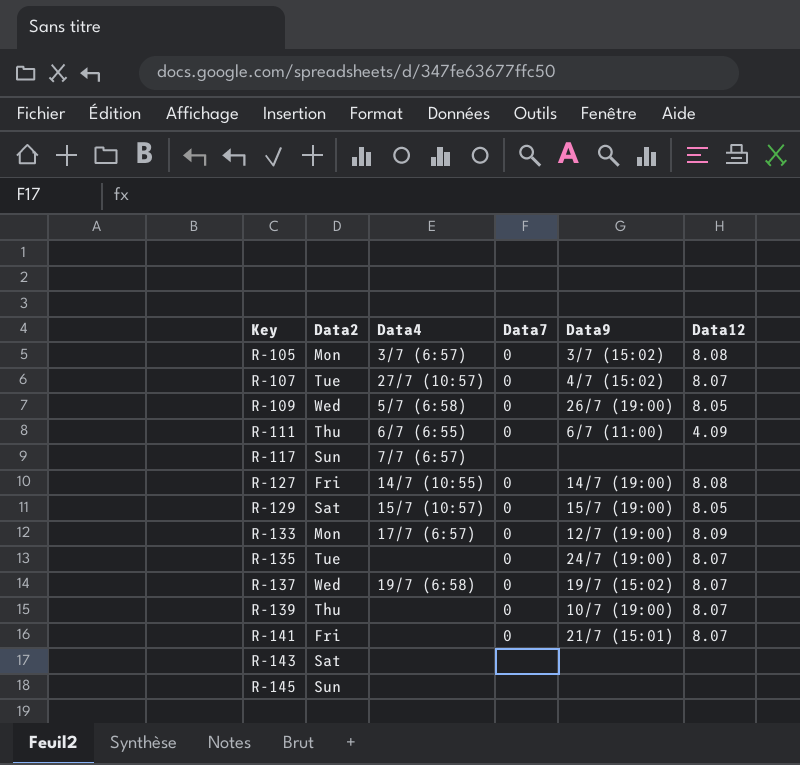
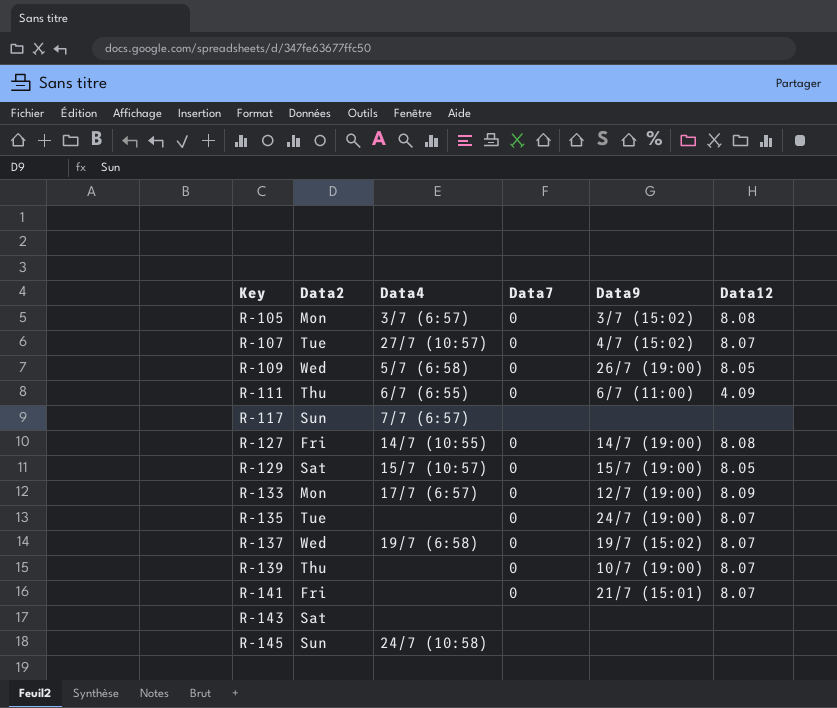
R-145 | Data4: none -> 24/7 (10:58)

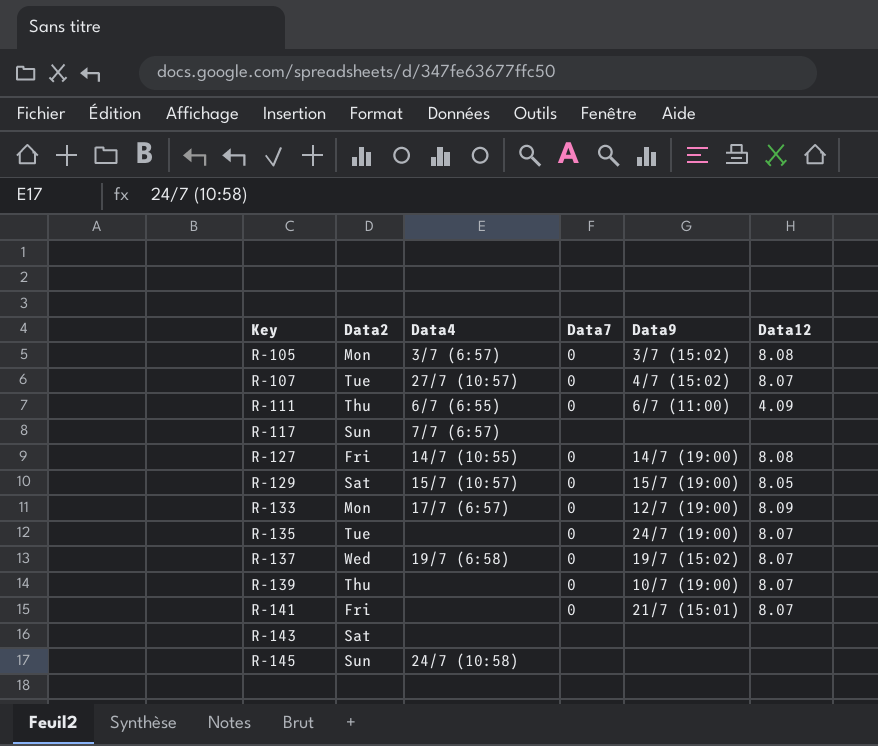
row R-109: Wed | 5/7 (6:58) | 0 | 26/7 (19:00) | 8.05 -> none

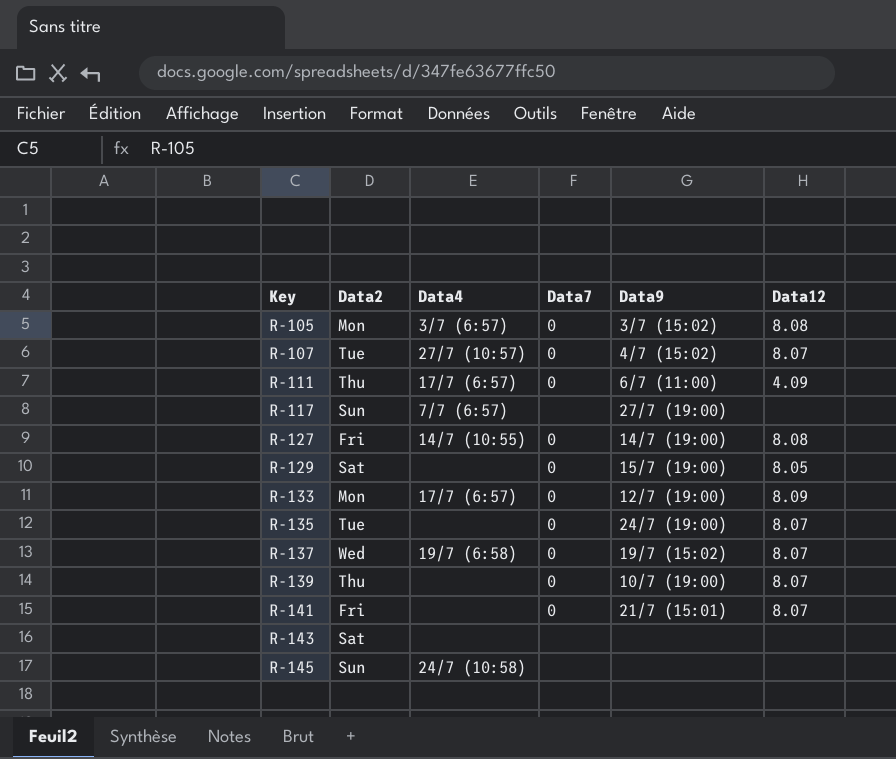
R-111 | Data4: 6/7 (6:55) -> 17/7 (6:57)
R-117 | Data9: none -> 27/7 (19:00)
R-129 | Data4: 15/7 (10:57) -> none

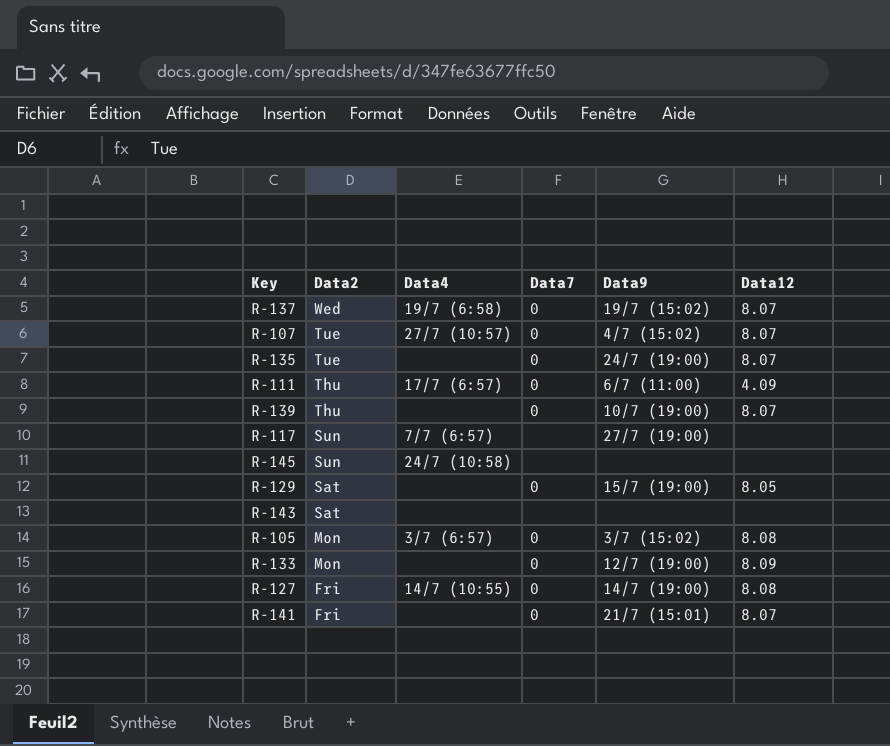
row order: Key ascending -> Data2 descending
R-133 | Data4: 17/7 (6:57) -> none

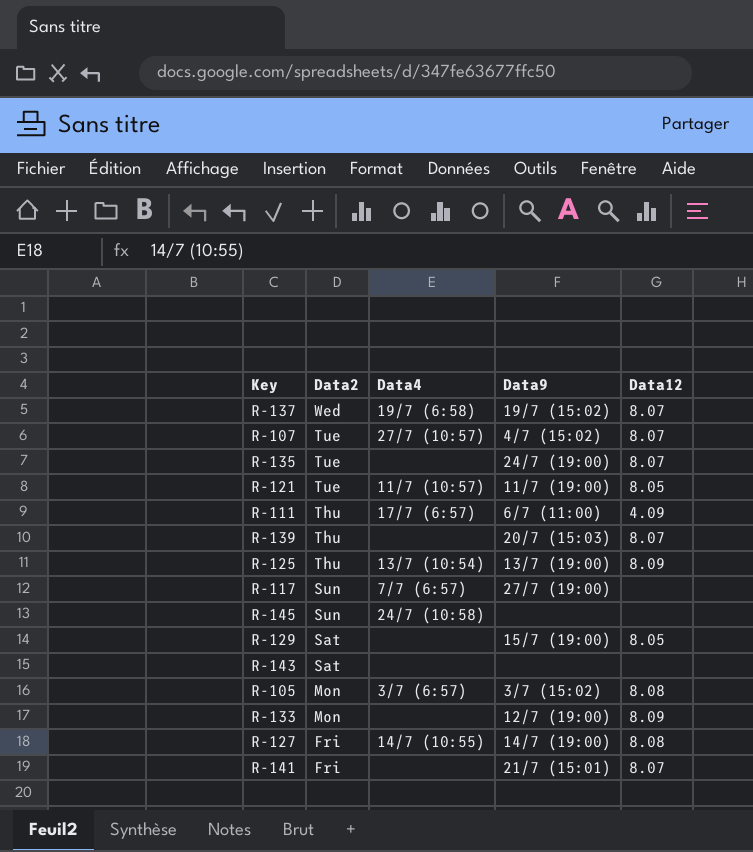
column Data7 | position: 4 -> none
row R-121: none -> Tue | 11/7 (10:57) | 11/7 (19:00) | 8.05
R-139 | Data9: 10/7 (19:00) -> 20/7 (15:03)
row R-125: none -> Thu | 13/7 (10:54) | 13/7 (19:00) | 8.09

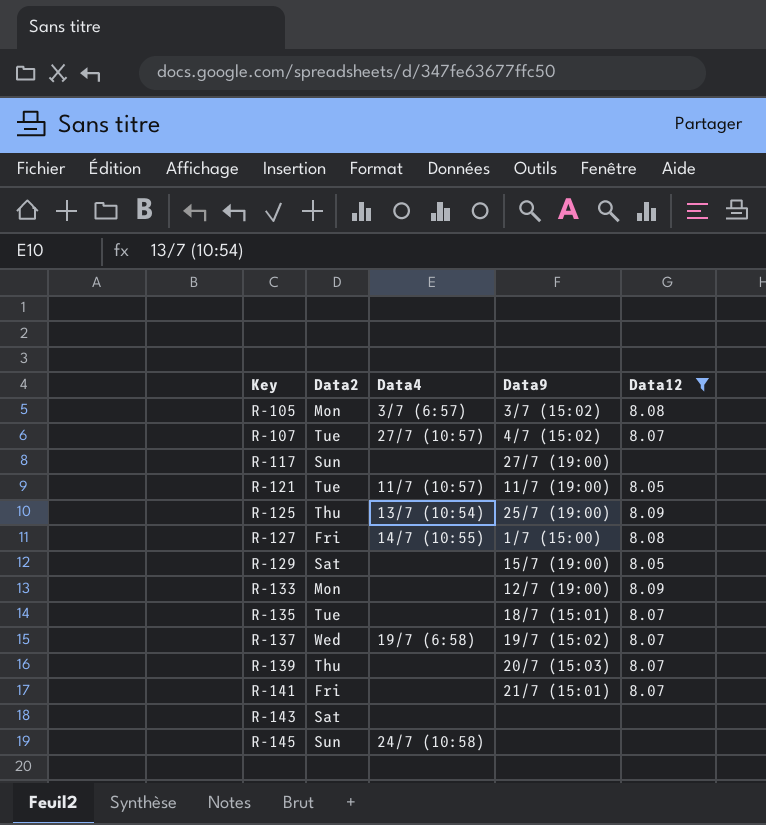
filter: none -> Data12 != 4.09
row order: Data2 descending -> Key ascending
R-117 | Data4: 7/7 (6:57) -> none
R-125 | Data9: 13/7 (19:00) -> 25/7 (19:00)
R-127 | Data9: 14/7 (19:00) -> 1/7 (15:00)
R-135 | Data9: 24/7 (19:00) -> 18/7 (15:01)

